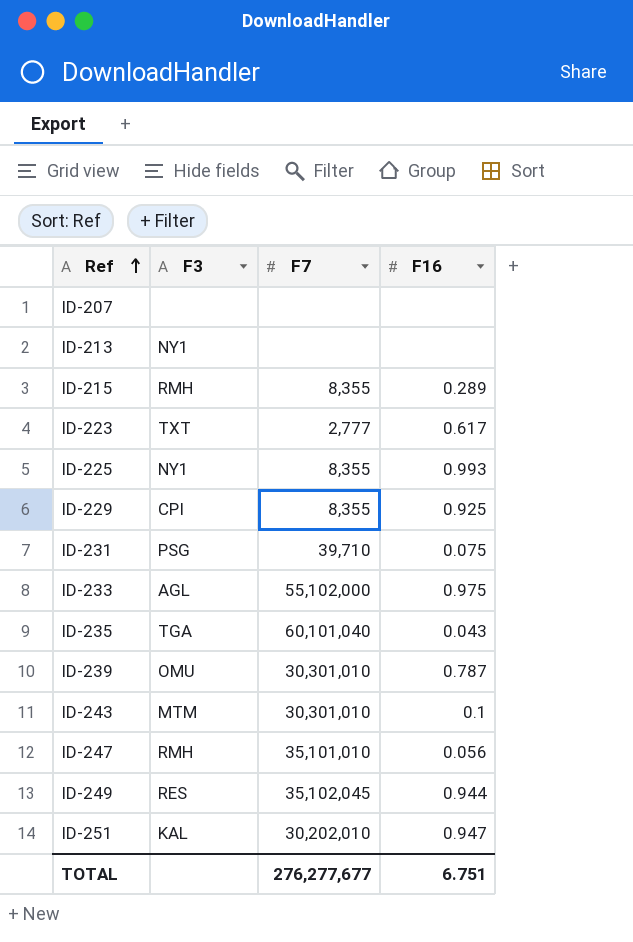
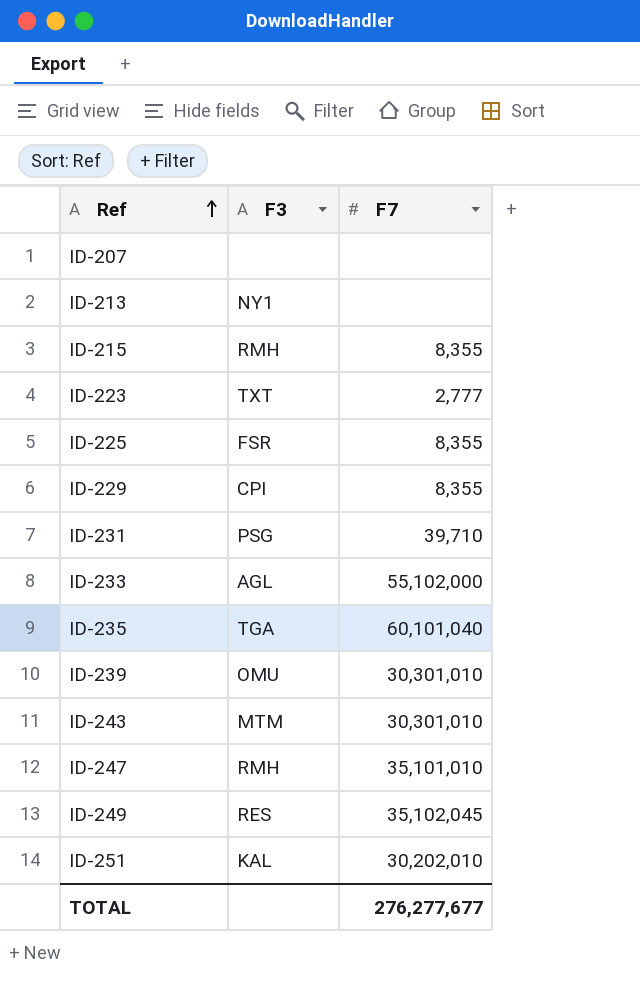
column F16 | position: 4 -> none
ID-225 | F3: NY1 -> FSR

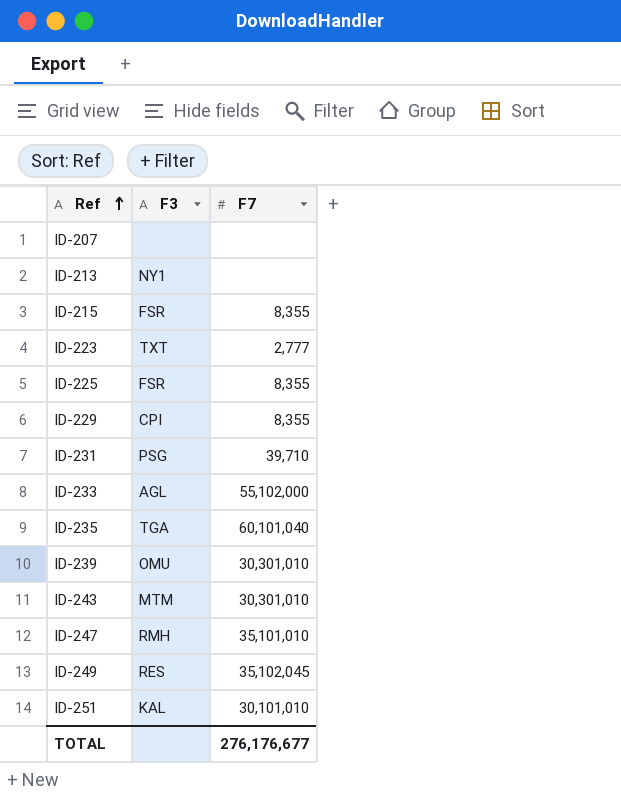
ID-215 | F3: RMH -> FSR
ID-251 | F7: 30,202,010 -> 30,101,010
TOTAL | F7: 276,277,677 -> 276,176,677

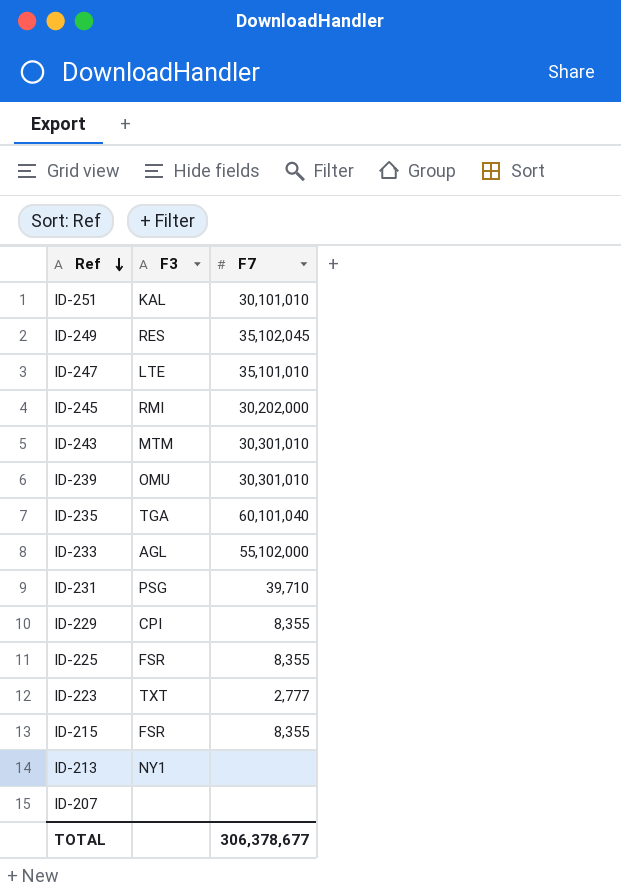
row order: Ref ascending -> Ref descending
ID-247 | F3: RMH -> LTE
row ID-245: none -> RMI | 30,202,000
TOTAL | F7: 276,176,677 -> 306,378,677

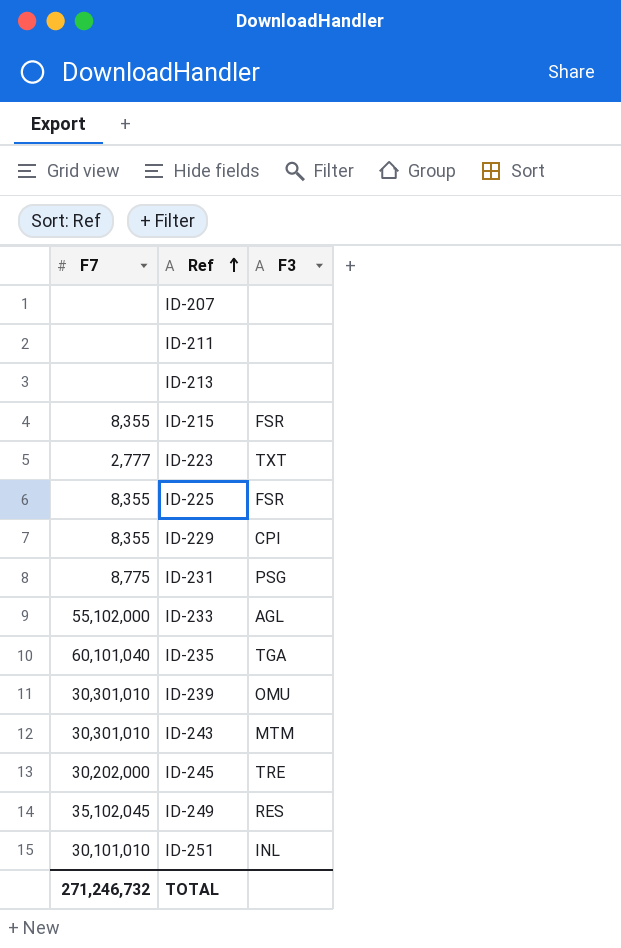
row order: Ref descending -> Ref ascending
column F7 | position: 3 -> 1
row ID-247: LTE | 35,101,010 -> none
row ID-211: none -> none | none
ID-213 | F3: NY1 -> none
ID-231 | F7: 39,710 -> 8,775
ID-245 | F3: RMI -> TRE
ID-251 | F3: KAL -> INL
TOTAL | F7: 306,378,677 -> 271,246,732

